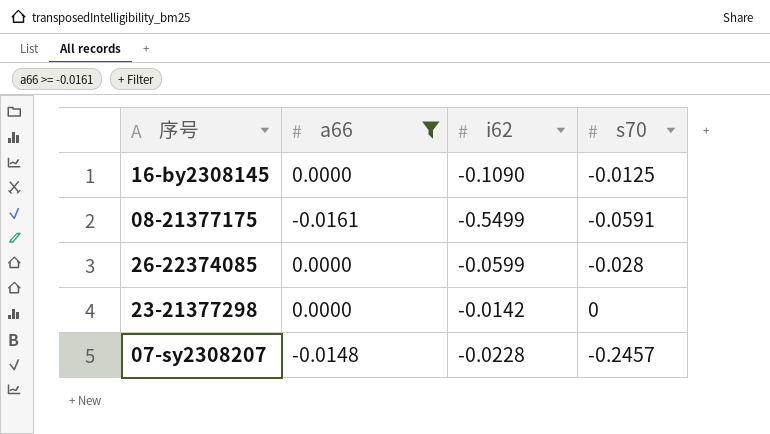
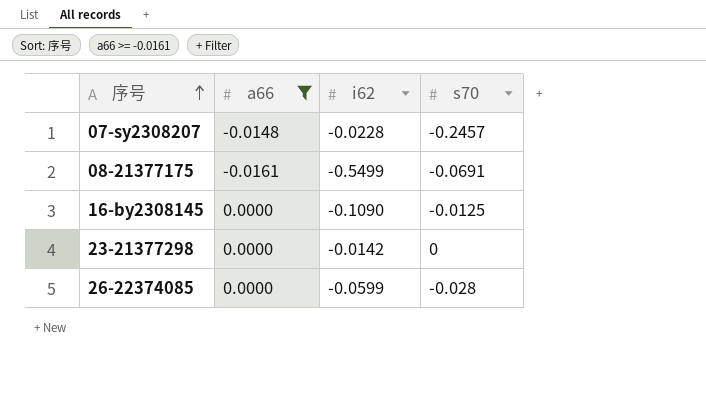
row order: none -> 序号 ascending
08-21377175 | s70: -0.0591 -> -0.0691

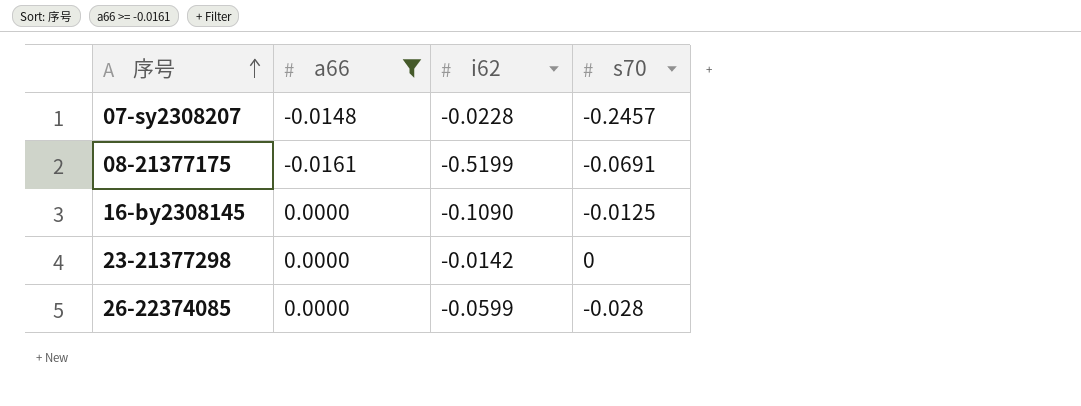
08-21377175 | i62: -0.5499 -> -0.5199

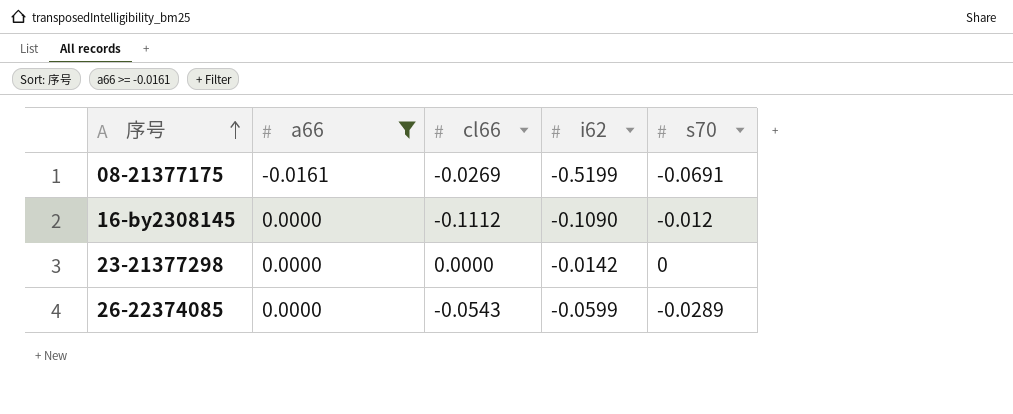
column cl66 | position: none -> 3
row 07-sy2308207: -0.0148 | -0.0228 | -0.2457 -> none
16-by2308145 | s70: -0.0125 -> -0.012
26-22374085 | s70: -0.028 -> -0.0289

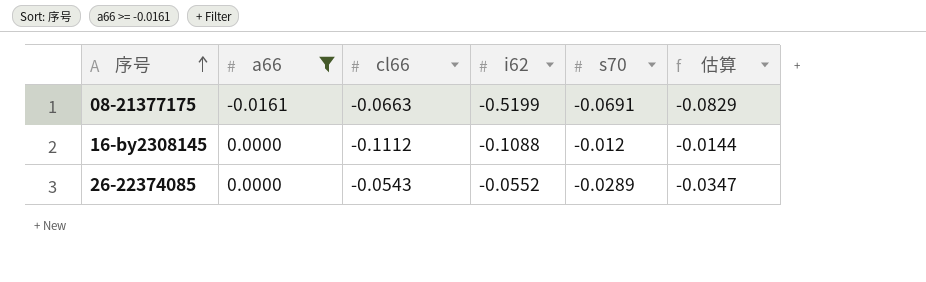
column 估算 | formula: none -> [s70] * 1.2
row 23-21377298: 0.0000 | 0.0000 | -0.0142 | 0 -> none
08-21377175 | cl66: -0.0269 -> -0.0663
16-by2308145 | i62: -0.1090 -> -0.1088
26-22374085 | i62: -0.0599 -> -0.0552

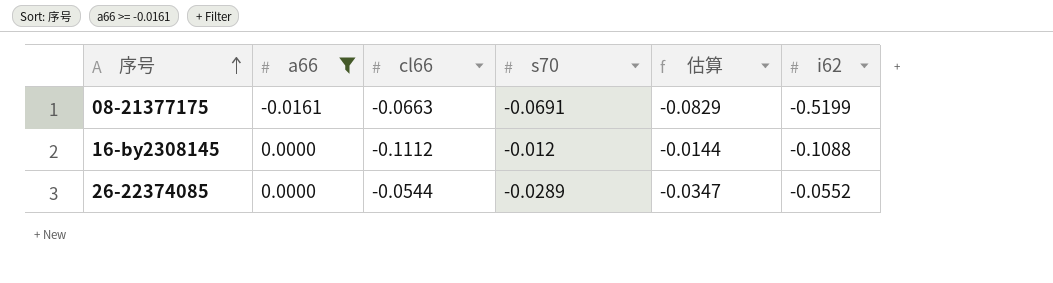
column i62 | position: 4 -> 6
26-22374085 | cl66: -0.0543 -> -0.0544

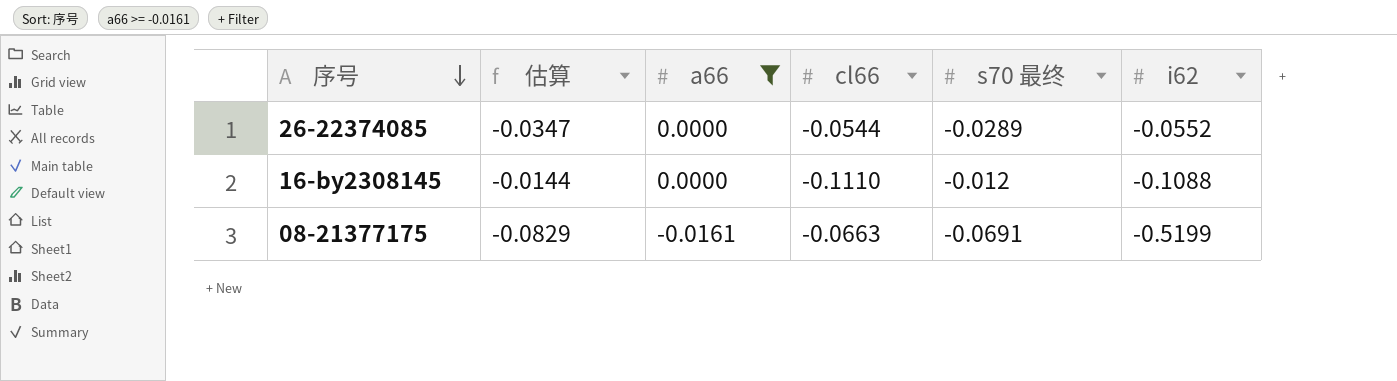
row order: 序号 ascending -> 序号 descending
column 估算 | position: 5 -> 2
column name: s70 -> s70 最终
16-by2308145 | cl66: -0.1112 -> -0.1110

